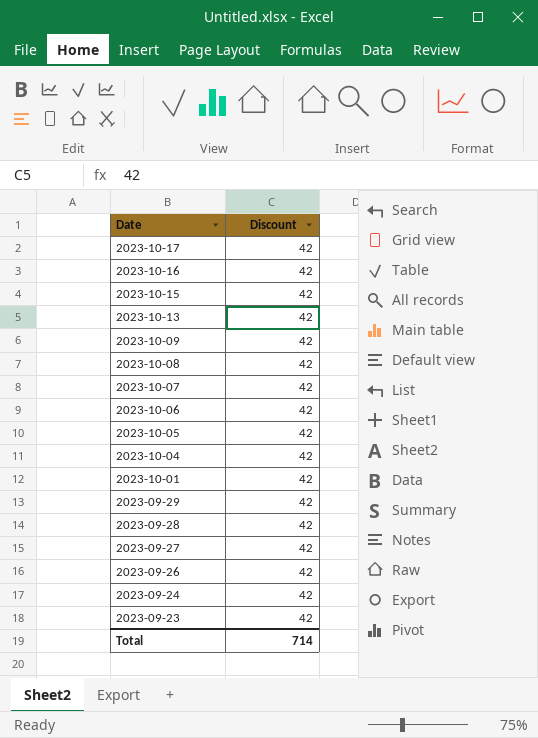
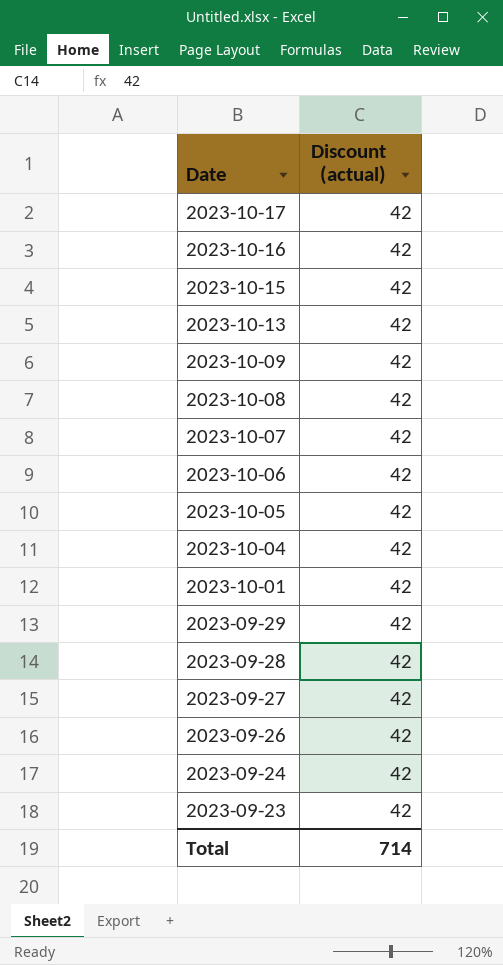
column name: Discount -> Discount (actual)

